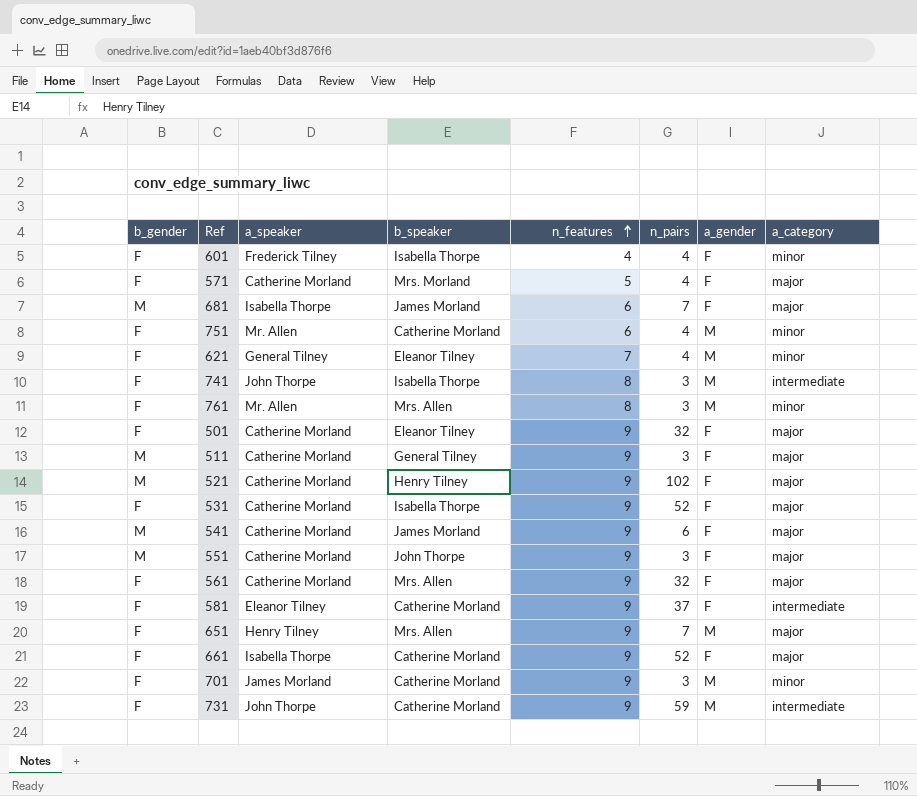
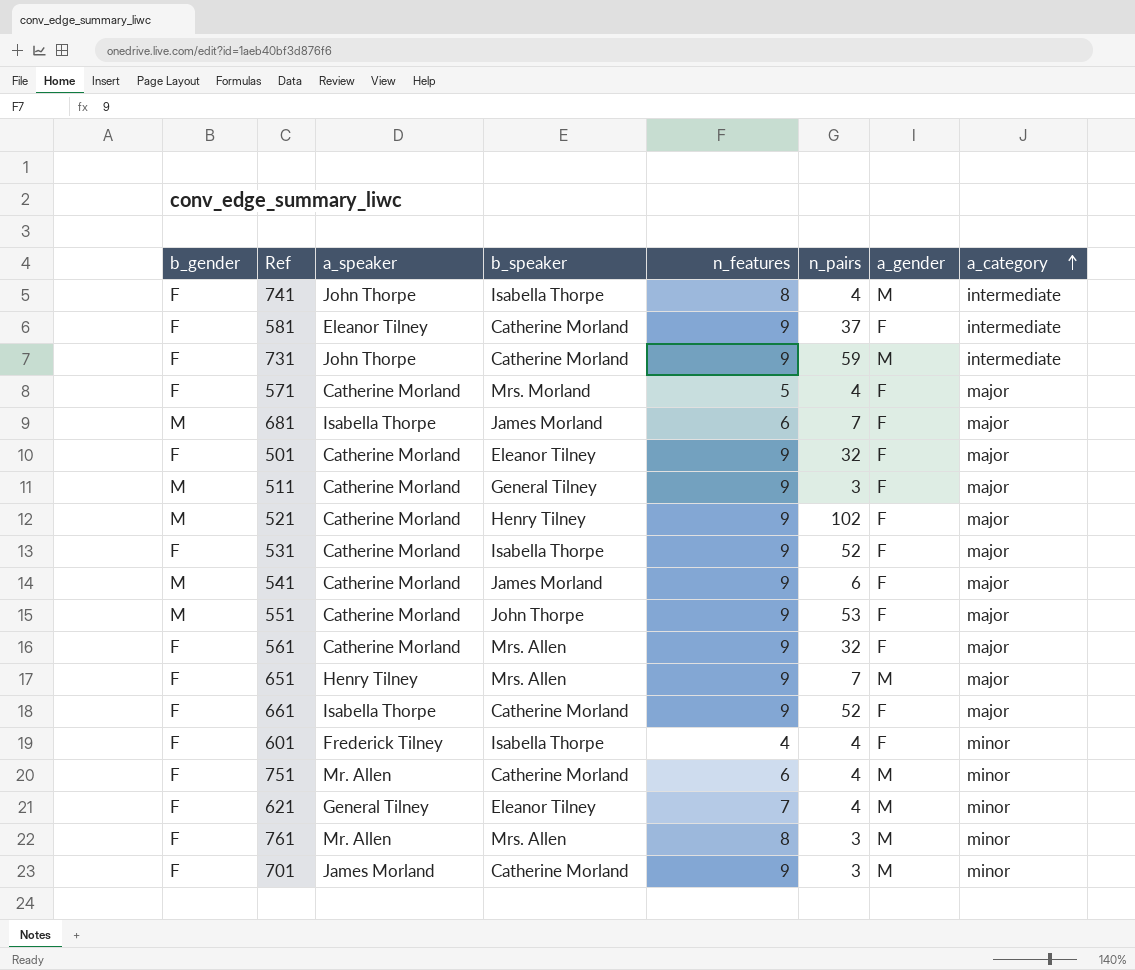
row order: n_features ascending -> a_category ascending
741 | n_pairs: 3 -> 4
551 | n_pairs: 3 -> 53

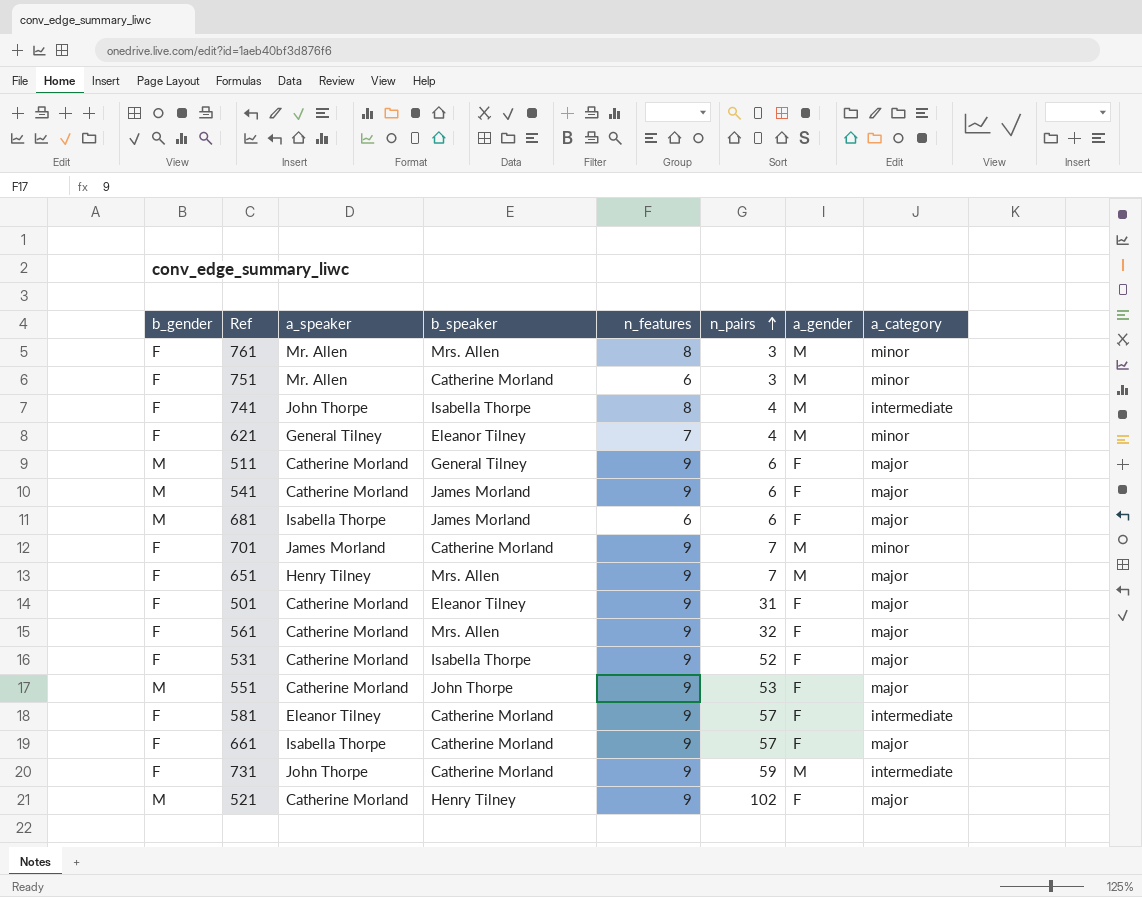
row order: a_category ascending -> n_pairs ascending
row 571: F | Catherine Morland | Mrs. Morland | 5 | 4 | F | major -> none
row 601: F | Frederick Tilney | Isabella Thorpe | 4 | 4 | F | minor -> none
751 | n_pairs: 4 -> 3
511 | n_pairs: 3 -> 6
681 | n_pairs: 7 -> 6
701 | n_pairs: 3 -> 7
501 | n_pairs: 32 -> 31
581 | n_pairs: 37 -> 57
661 | n_pairs: 52 -> 57

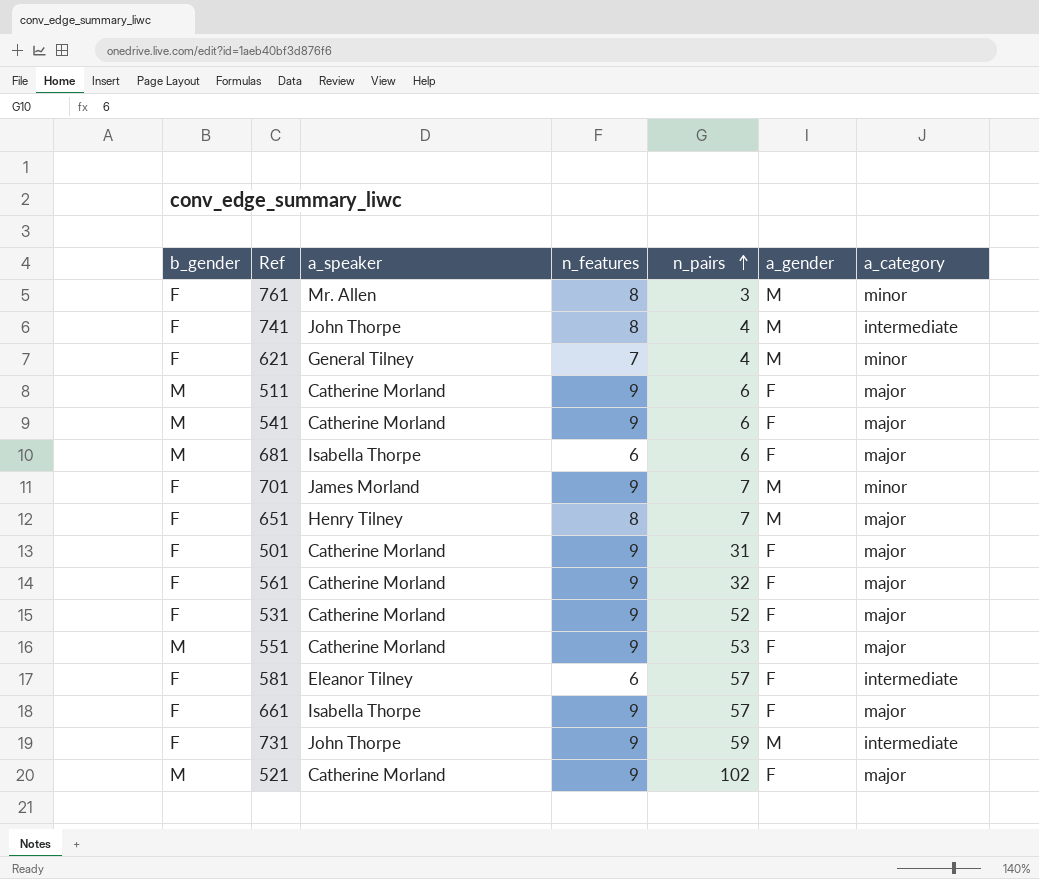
column b_speaker | position: 4 -> none
row 751: F | Mr. Allen | Catherine Morland | 6 | 3 | M | minor -> none
651 | n_features: 9 -> 8
581 | n_features: 9 -> 6

